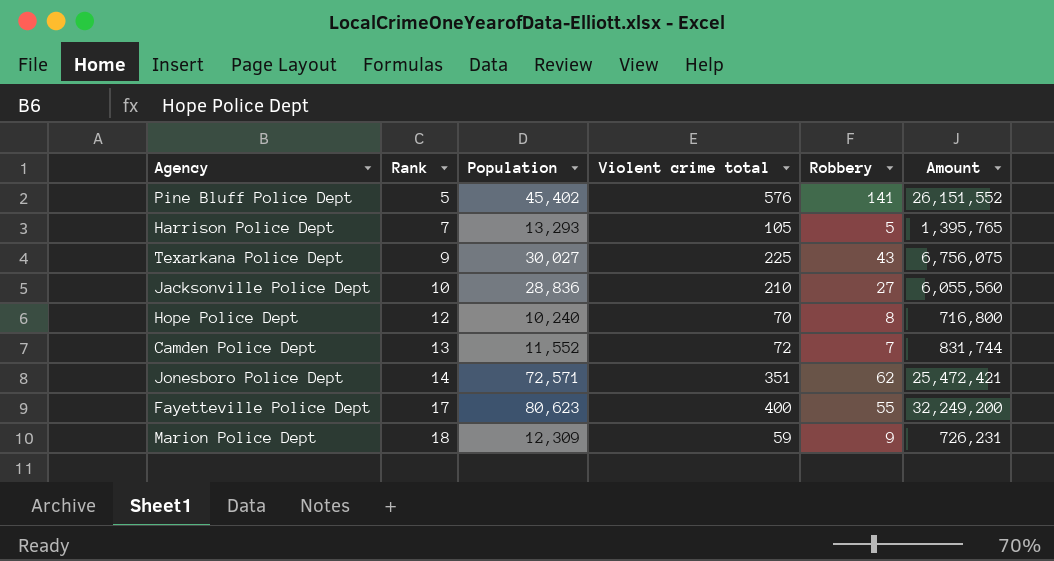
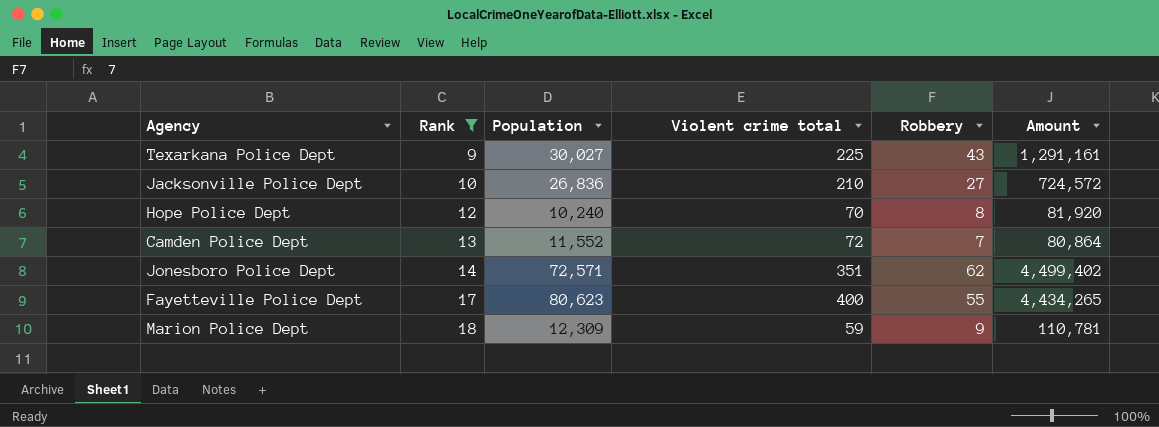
filter: none -> Rank >= 9
column Amount | formula: [Population] * [Violent crime total] -> [Population] * [Robbery]
Jacksonville Police Dept | Population: 28,836 -> 26,836

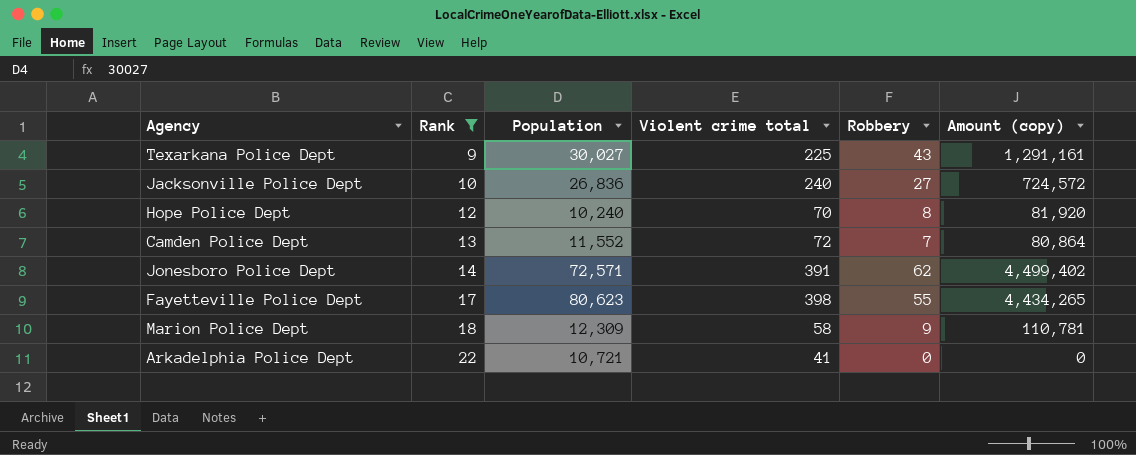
column name: Amount -> Amount (copy)
Jacksonville Police Dept | Violent crime total: 210 -> 240
Jonesboro Police Dept | Violent crime total: 351 -> 391
Fayetteville Police Dept | Violent crime total: 400 -> 398
Marion Police Dept | Violent crime total: 59 -> 58
row Arkadelphia Police Dept: none -> 22 | 10,721 | 41 | 0 | 0

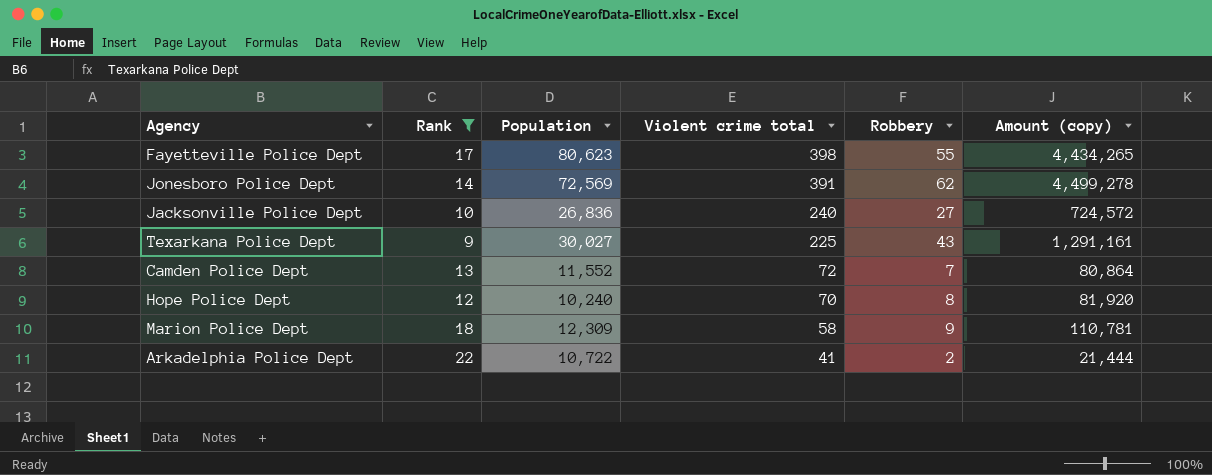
row order: Rank ascending -> Violent crime total descending
Jonesboro Police Dept | Population: 72,571 -> 72,569
Jonesboro Police Dept | Amount (copy): 4,499,402 -> 4,499,278
Arkadelphia Police Dept | Population: 10,721 -> 10,722
Arkadelphia Police Dept | Robbery: 0 -> 2
Arkadelphia Police Dept | Amount (copy): 0 -> 21,444

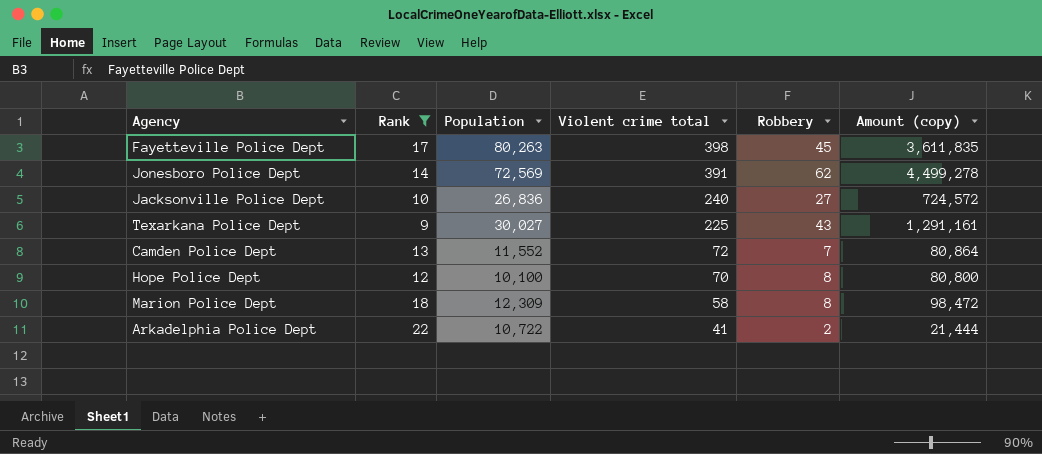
Fayetteville Police Dept | Population: 80,623 -> 80,263
Fayetteville Police Dept | Robbery: 55 -> 45
Fayetteville Police Dept | Amount (copy): 4,434,265 -> 3,611,835
Hope Police Dept | Population: 10,240 -> 10,100
Hope Police Dept | Amount (copy): 81,920 -> 80,800
Marion Police Dept | Robbery: 9 -> 8
Marion Police Dept | Amount (copy): 110,781 -> 98,472

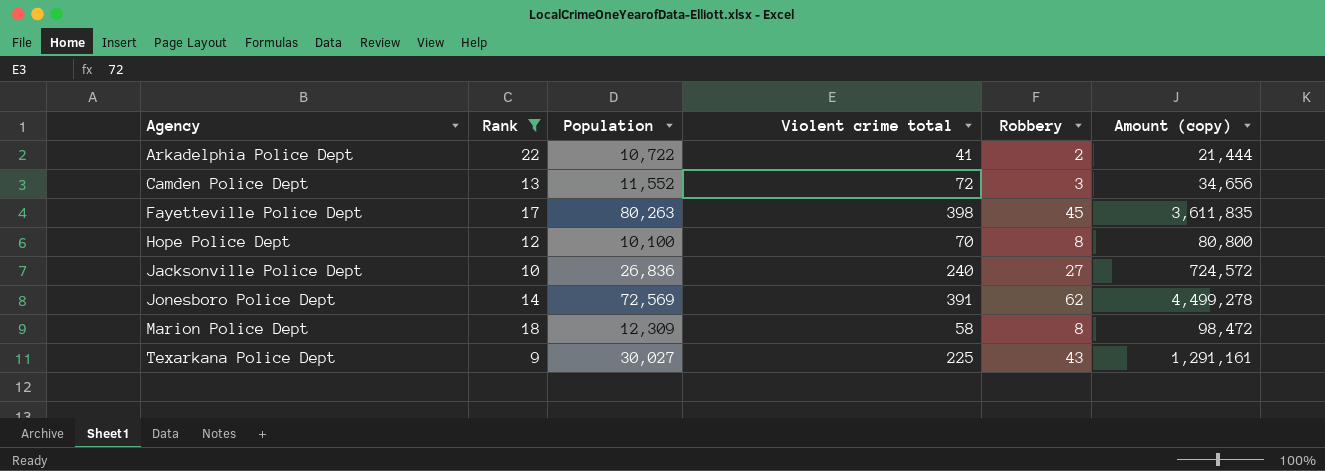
row order: Violent crime total descending -> Agency ascending
Camden Police Dept | Robbery: 7 -> 3
Camden Police Dept | Amount (copy): 80,864 -> 34,656

